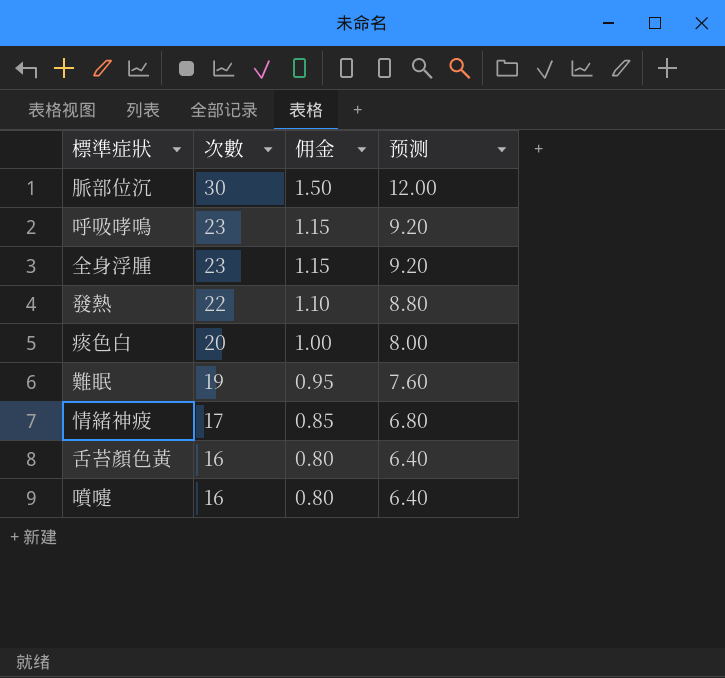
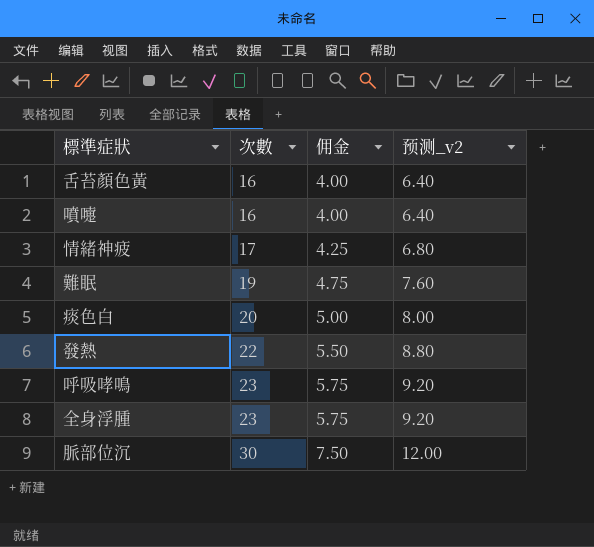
row order: 次數 descending -> 次數 ascending
column 佣金 | formula: [次數] * 0.05 -> [次數] * 0.25
column name: 预测 -> 预测_v2

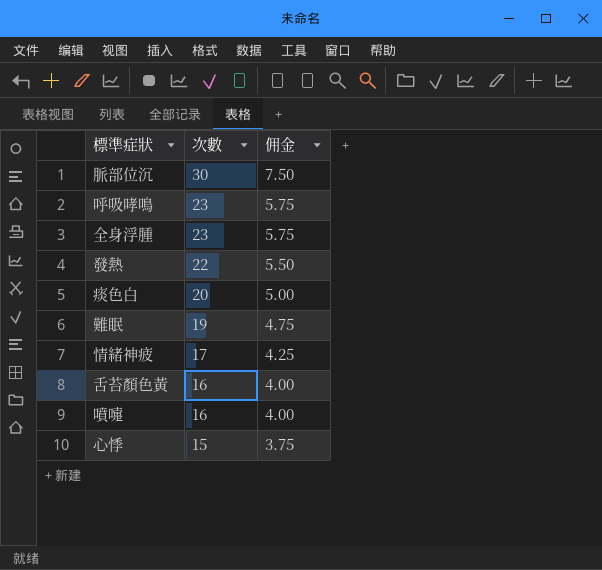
row order: 次數 ascending -> 次數 descending
column 预测_v2 | formula: [次數] * 0.4 -> none
row 心悸: none -> 15 | 3.75

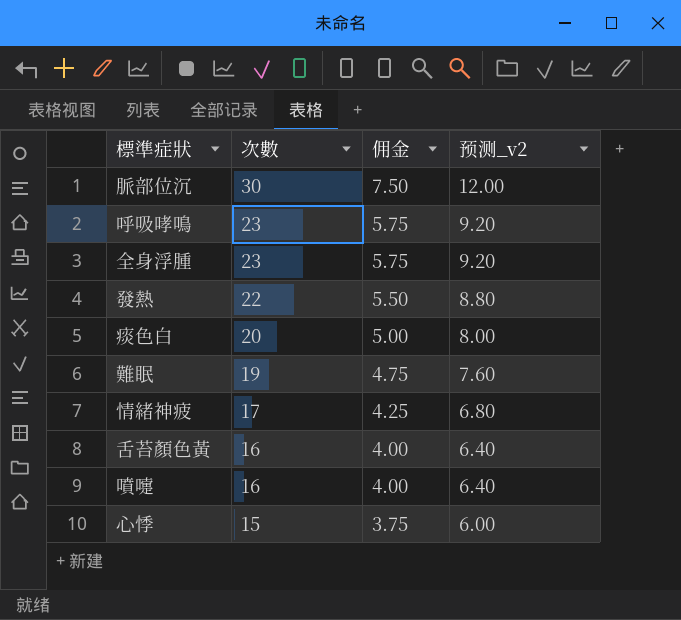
column 预测_v2 | formula: none -> [次數] * 0.4

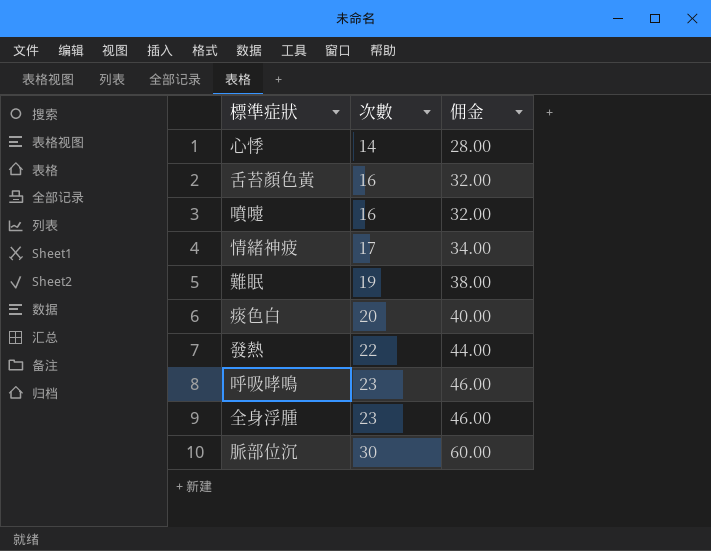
row order: 次數 descending -> 次數 ascending
column 预测_v2 | formula: [次數] * 0.4 -> none
column 佣金 | formula: [次數] * 0.25 -> [次數] * 2
心悸 | 次數: 15 -> 14

